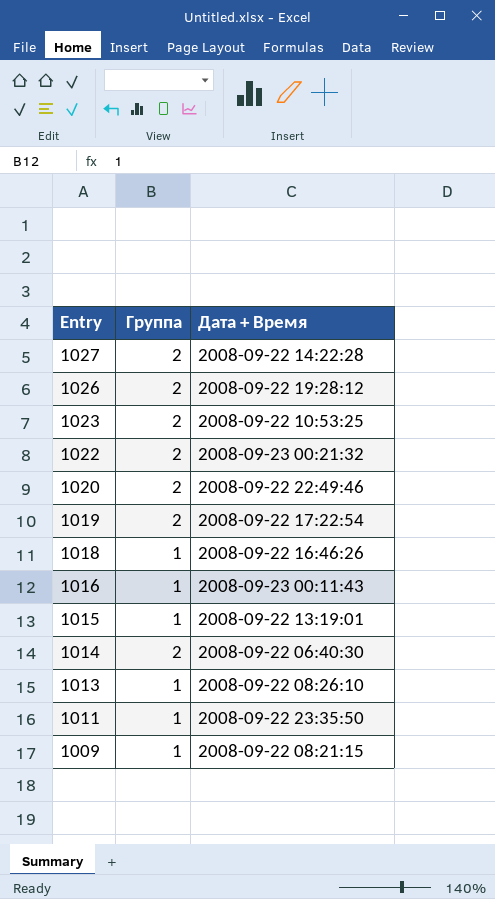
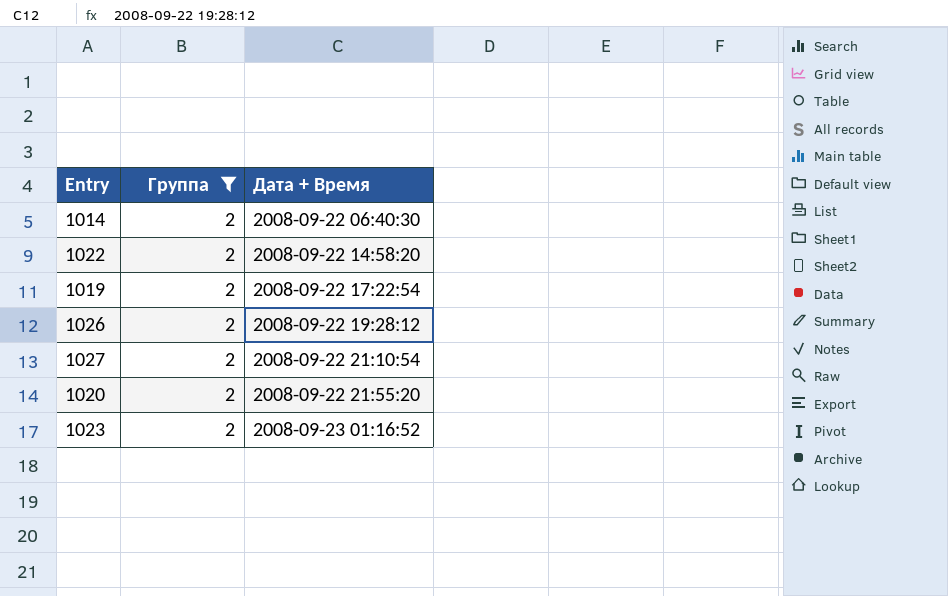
filter: none -> Группа = 2
row order: Entry descending -> Дата + Время ascending
1022 | Дата + Время: 2008-09-23 00:21:32 -> 2008-09-22 14:58:20
1027 | Дата + Время: 2008-09-22 14:22:28 -> 2008-09-22 21:10:54
1020 | Дата + Время: 2008-09-22 22:49:46 -> 2008-09-22 21:55:20
1023 | Дата + Время: 2008-09-22 10:53:25 -> 2008-09-23 01:16:52

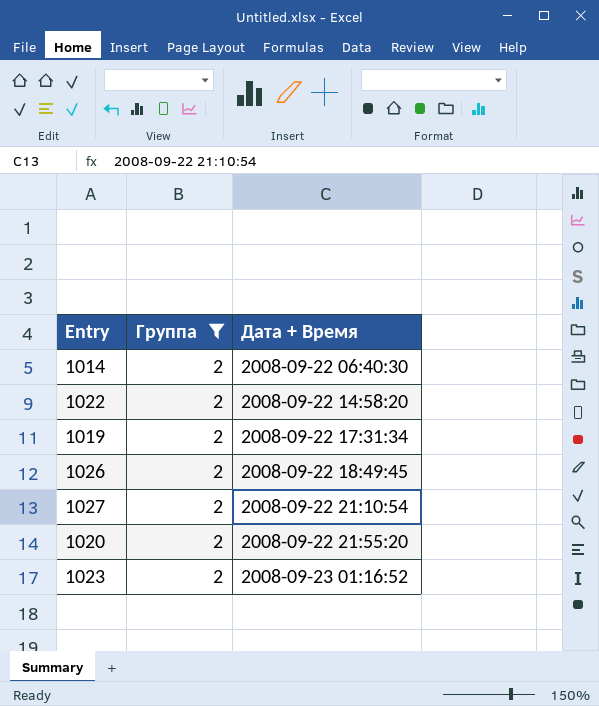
1019 | Дата + Время: 2008-09-22 17:22:54 -> 2008-09-22 17:31:34
1026 | Дата + Время: 2008-09-22 19:28:12 -> 2008-09-22 18:49:45

